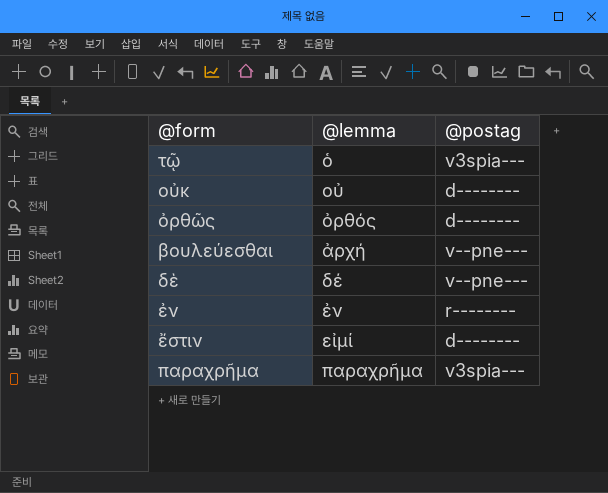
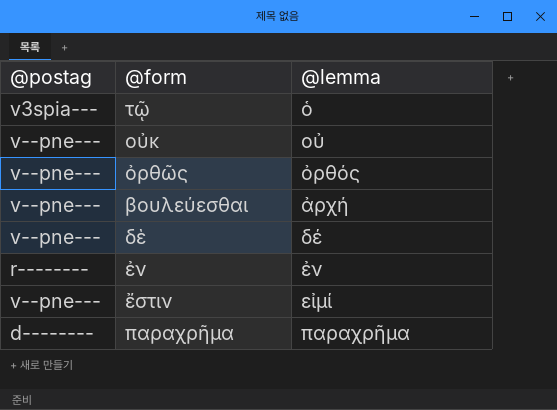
column @postag | position: 3 -> 1
οὐκ | @postag: d-------- -> v--pne---
ὀρθῶς | @postag: d-------- -> v--pne---
ἔστιν | @postag: d-------- -> v--pne---
παραχρῆμα | @postag: v3spia--- -> d--------

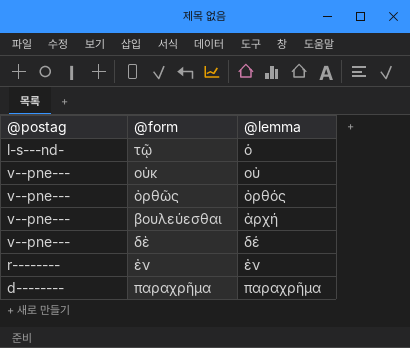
row ἔστιν: v--pne--- | εἰμί -> none
τῷ | @postag: v3spia--- -> l-s---nd-

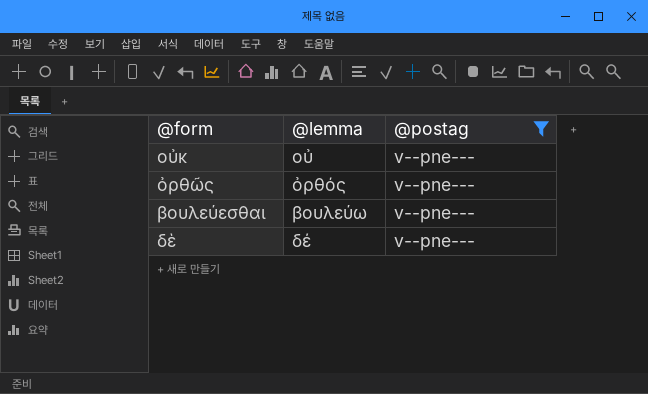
filter: none -> @postag = v--pne---
column @postag | position: 1 -> 3
βουλεύεσθαι | @lemma: ἀρχή -> βουλεύω

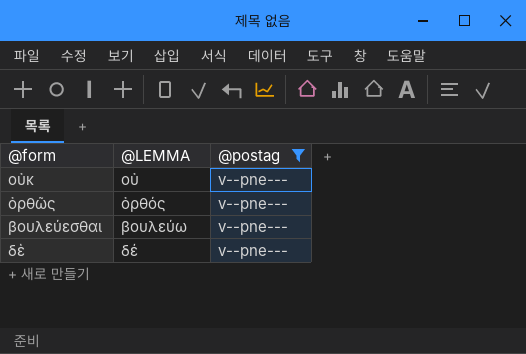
column name: @lemma -> @LEMMA

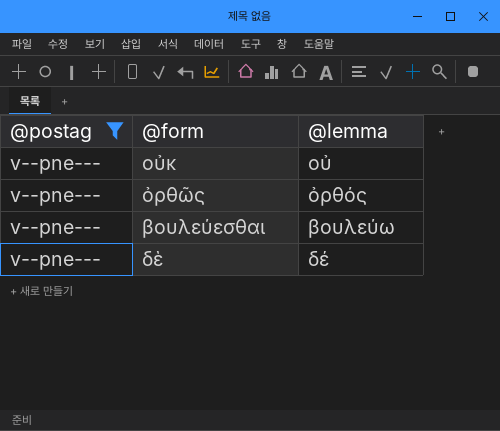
column @postag | position: 3 -> 1
column name: @LEMMA -> @lemma

